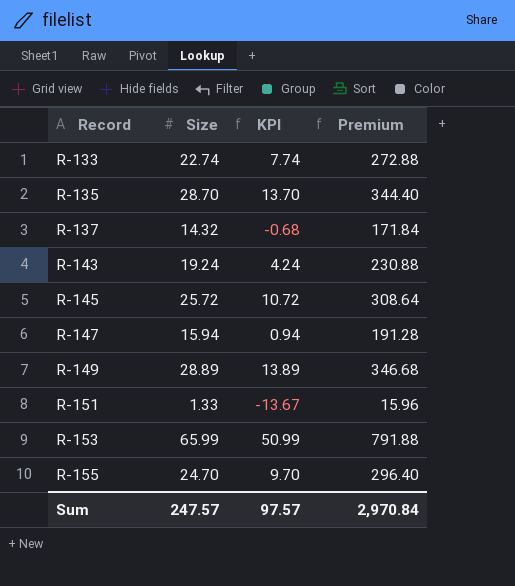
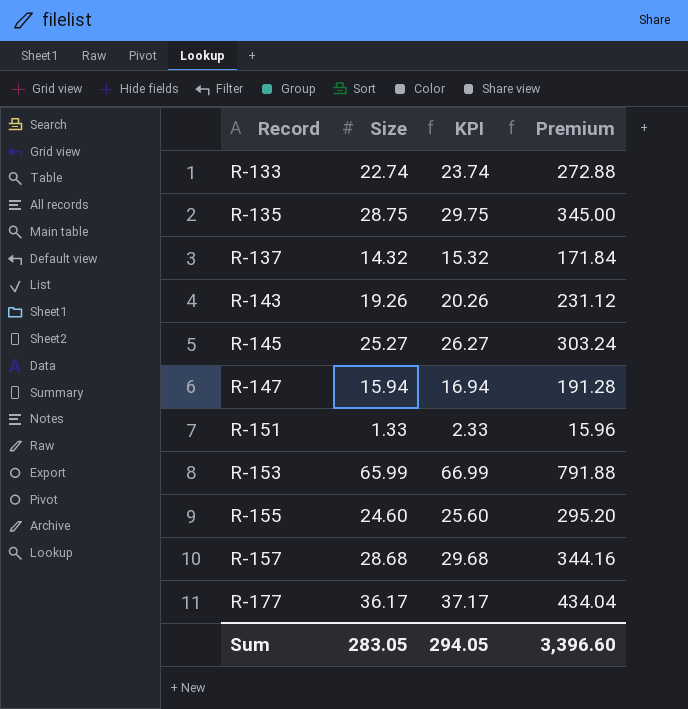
column KPI | formula: [Size] - 15 -> [Size] + 1
row R-149: 28.89 | 13.89 | 346.68 -> none
R-135 | Size: 28.70 -> 28.75
R-135 | Premium: 344.40 -> 345.00
R-143 | Size: 19.24 -> 19.26
R-143 | Premium: 230.88 -> 231.12
R-145 | Size: 25.72 -> 25.27
R-145 | Premium: 308.64 -> 303.24
R-155 | Size: 24.70 -> 24.60
R-155 | Premium: 296.40 -> 295.20
row R-157: none -> 28.68 | 29.68 | 344.16
row R-177: none -> 36.17 | 37.17 | 434.04
Sum | Size: 247.57 -> 283.05
Sum | KPI: 97.57 -> 294.05
Sum | Premium: 2,970.84 -> 3,396.60

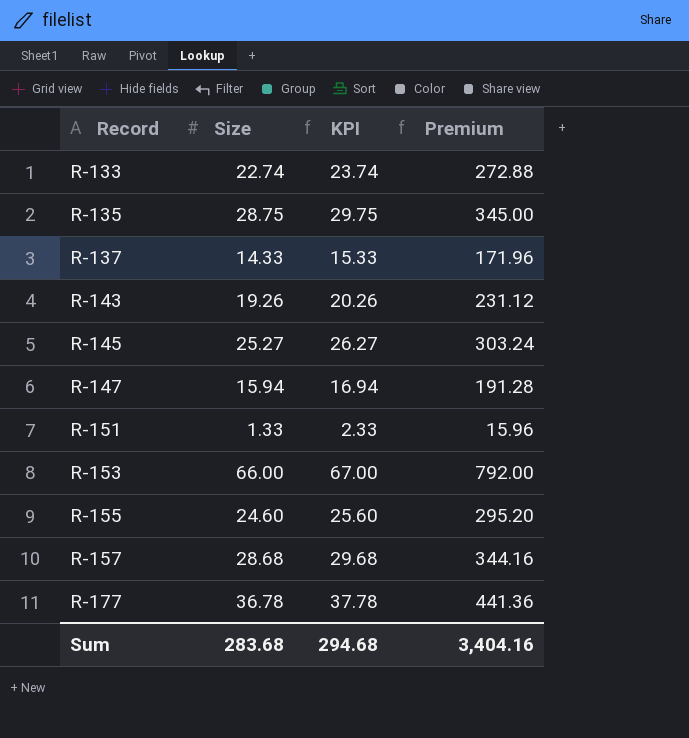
R-137 | Size: 14.32 -> 14.33
R-137 | KPI: 15.32 -> 15.33
R-137 | Premium: 171.84 -> 171.96
R-153 | Size: 65.99 -> 66.00
R-153 | KPI: 66.99 -> 67.00
R-153 | Premium: 791.88 -> 792.00
R-177 | Size: 36.17 -> 36.78
R-177 | KPI: 37.17 -> 37.78
R-177 | Premium: 434.04 -> 441.36
Sum | Size: 283.05 -> 283.68
Sum | KPI: 294.05 -> 294.68
Sum | Premium: 3,396.60 -> 3,404.16

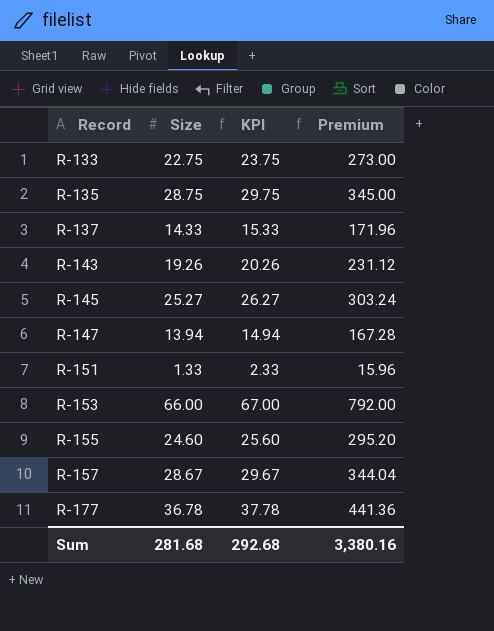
R-133 | Size: 22.74 -> 22.75
R-133 | KPI: 23.74 -> 23.75
R-133 | Premium: 272.88 -> 273.00
R-147 | Size: 15.94 -> 13.94
R-147 | KPI: 16.94 -> 14.94
R-147 | Premium: 191.28 -> 167.28
R-157 | Size: 28.68 -> 28.67
R-157 | KPI: 29.68 -> 29.67
R-157 | Premium: 344.16 -> 344.04
Sum | Size: 283.68 -> 281.68
Sum | KPI: 294.68 -> 292.68
Sum | Premium: 3,404.16 -> 3,380.16

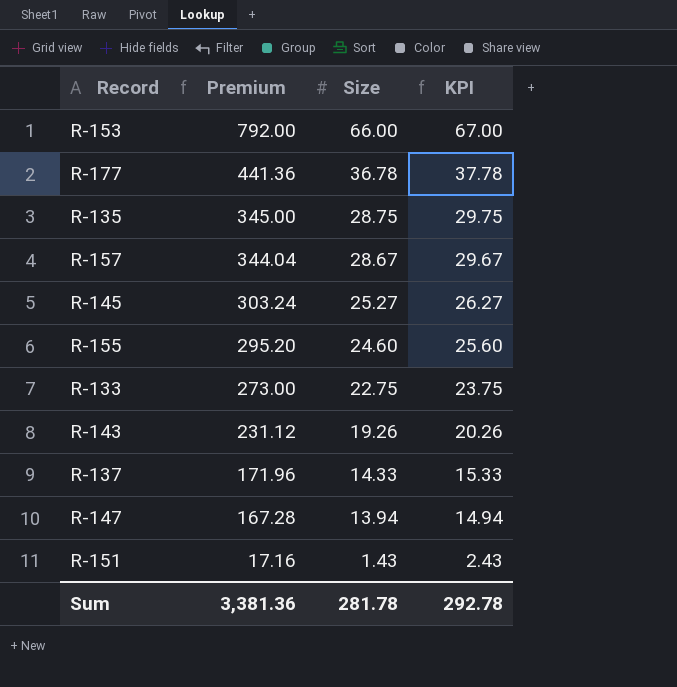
row order: Record ascending -> Premium descending
column Premium | position: 4 -> 2
R-151 | Premium: 15.96 -> 17.16
R-151 | Size: 1.33 -> 1.43
R-151 | KPI: 2.33 -> 2.43
Sum | Premium: 3,380.16 -> 3,381.36
Sum | Size: 281.68 -> 281.78
Sum | KPI: 292.68 -> 292.78

